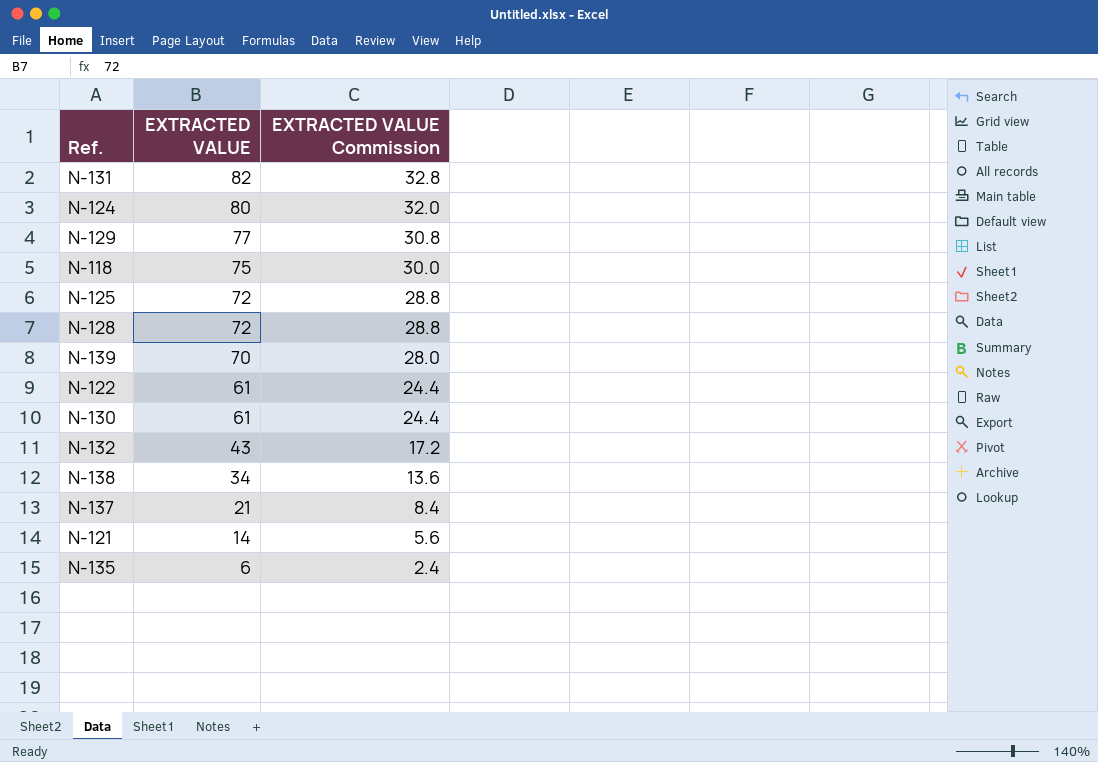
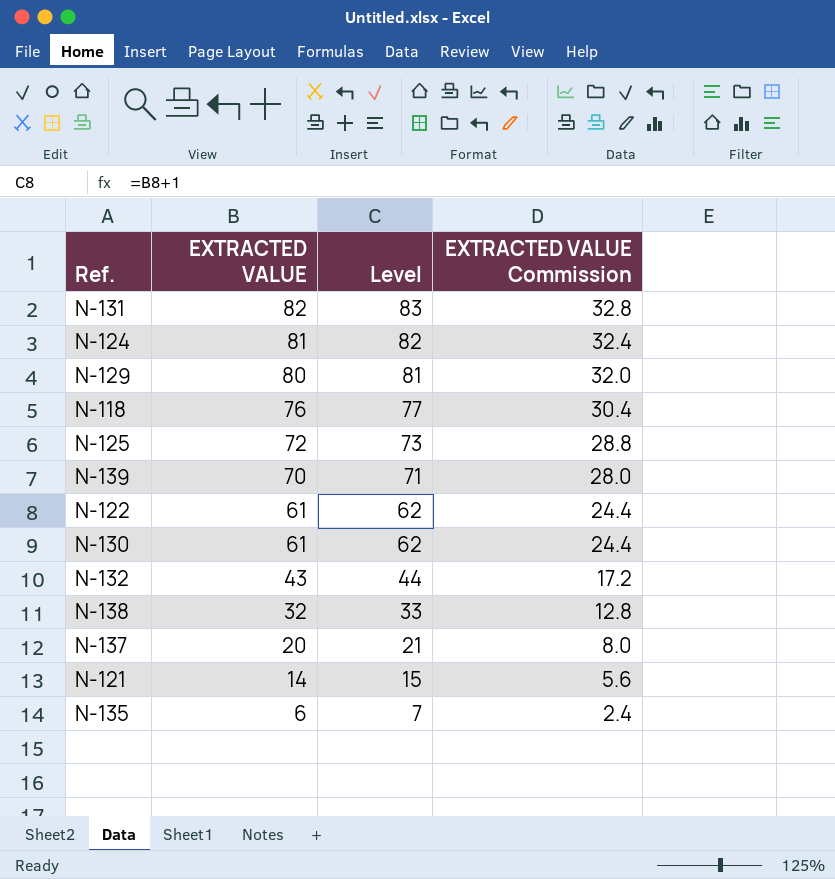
column Level | formula: none -> [EXTRACTED VALUE] + 1
row N-128: 72 | 28.8 -> none
N-124 | EXTRACTED VALUE: 80 -> 81
N-124 | EXTRACTED VALUE Commission: 32.0 -> 32.4
N-129 | EXTRACTED VALUE: 77 -> 80
N-129 | EXTRACTED VALUE Commission: 30.8 -> 32.0
N-118 | EXTRACTED VALUE: 75 -> 76
N-118 | EXTRACTED VALUE Commission: 30.0 -> 30.4
N-138 | EXTRACTED VALUE: 34 -> 32
N-138 | EXTRACTED VALUE Commission: 13.6 -> 12.8
N-137 | EXTRACTED VALUE: 21 -> 20
N-137 | EXTRACTED VALUE Commission: 8.4 -> 8.0

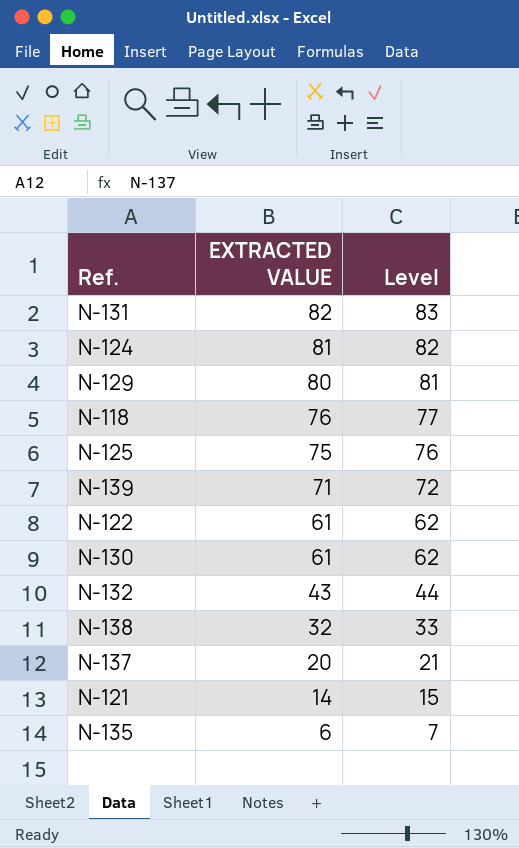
column EXTRACTED VALUE Commission | formula: [EXTRACTED VALUE] * 0.4 -> none
N-125 | EXTRACTED VALUE: 72 -> 75
N-125 | Level: 73 -> 76
N-139 | EXTRACTED VALUE: 70 -> 71
N-139 | Level: 71 -> 72

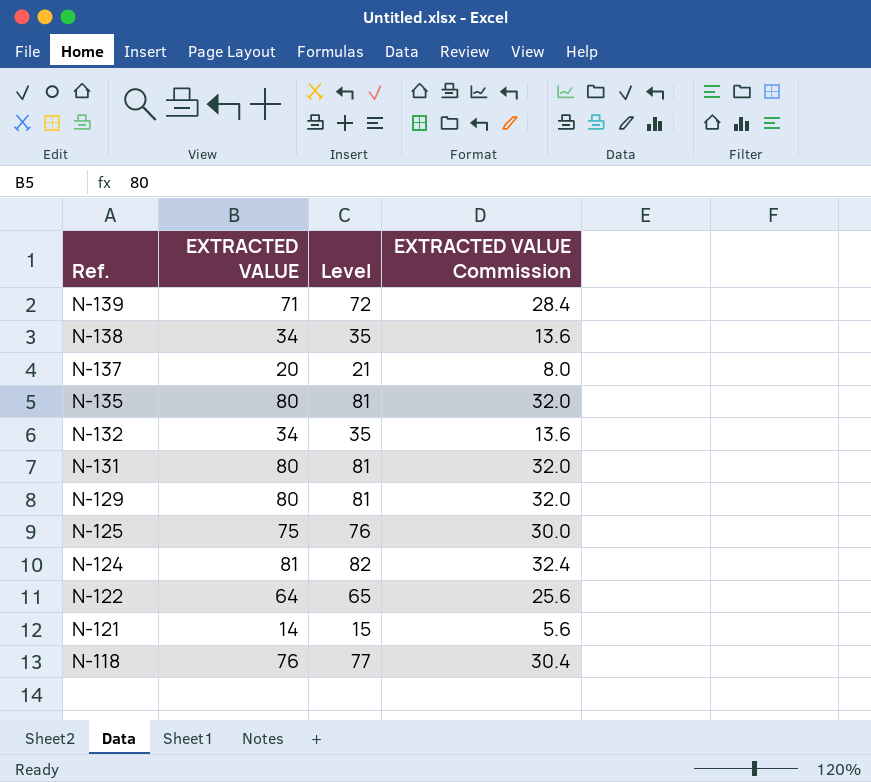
row order: EXTRACTED VALUE descending -> Ref. descending
column EXTRACTED VALUE Commission | formula: none -> [EXTRACTED VALUE] * 0.4
row N-130: 61 | 62 -> none
N-138 | EXTRACTED VALUE: 32 -> 34
N-138 | Level: 33 -> 35
N-135 | EXTRACTED VALUE: 6 -> 80
N-135 | Level: 7 -> 81
N-132 | EXTRACTED VALUE: 43 -> 34
N-132 | Level: 44 -> 35
N-131 | EXTRACTED VALUE: 82 -> 80
N-131 | Level: 83 -> 81
N-122 | EXTRACTED VALUE: 61 -> 64
N-122 | Level: 62 -> 65

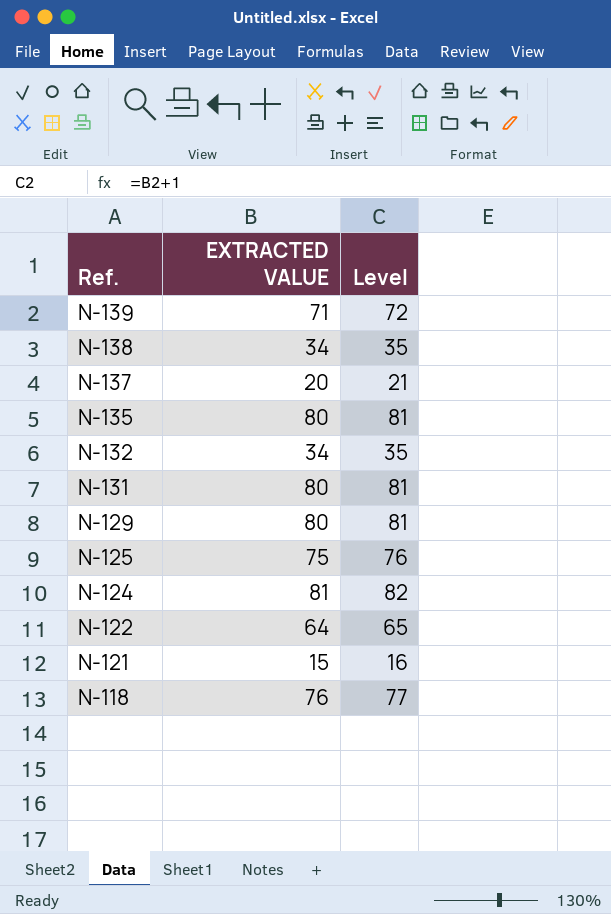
column EXTRACTED VALUE Commission | formula: [EXTRACTED VALUE] * 0.4 -> none
N-121 | EXTRACTED VALUE: 14 -> 15
N-121 | Level: 15 -> 16

